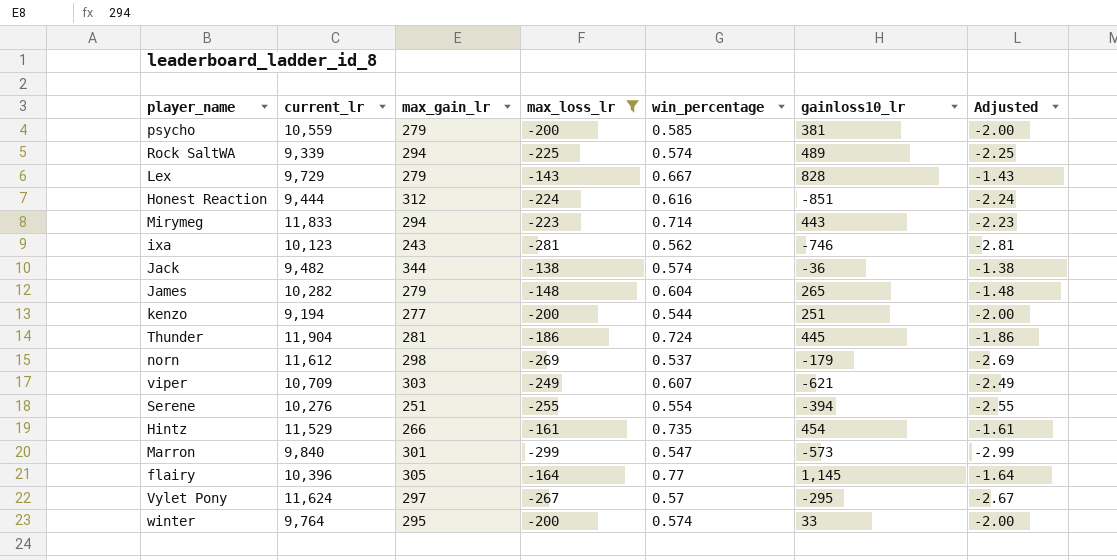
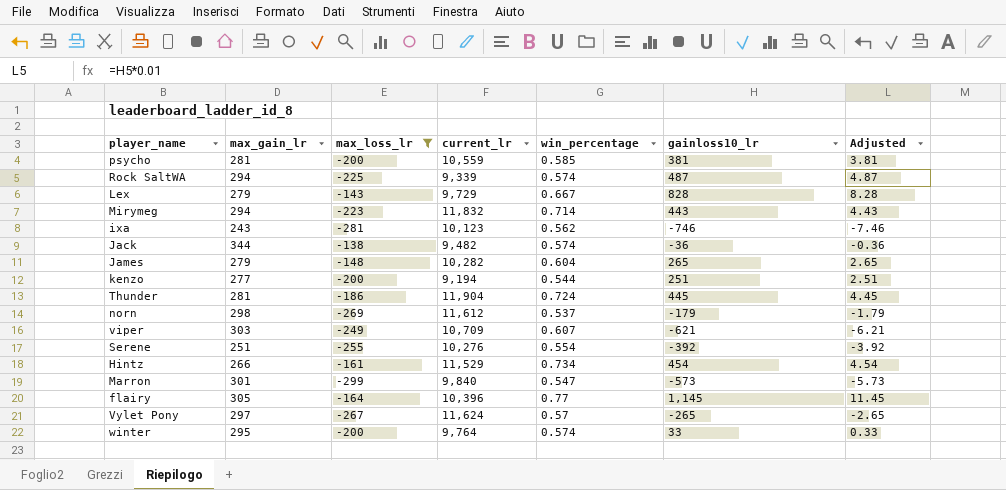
column current_lr | position: 2 -> 4
column Adjusted | formula: [max_loss_lr] * 0.01 -> [gainloss10_lr] * 0.01
row Honest Reaction: 9,444 | 312 | -224 | 0.616 | -851 | -2.24 -> none
psycho | max_gain_lr: 279 -> 281
Rock SaltWA | gainloss10_lr: 489 -> 487
Mirymeg | current_lr: 11,833 -> 11,832
Serene | gainloss10_lr: -394 -> -392
Hintz | win_percentage: 0.735 -> 0.734
Vylet Pony | gainloss10_lr: -295 -> -265

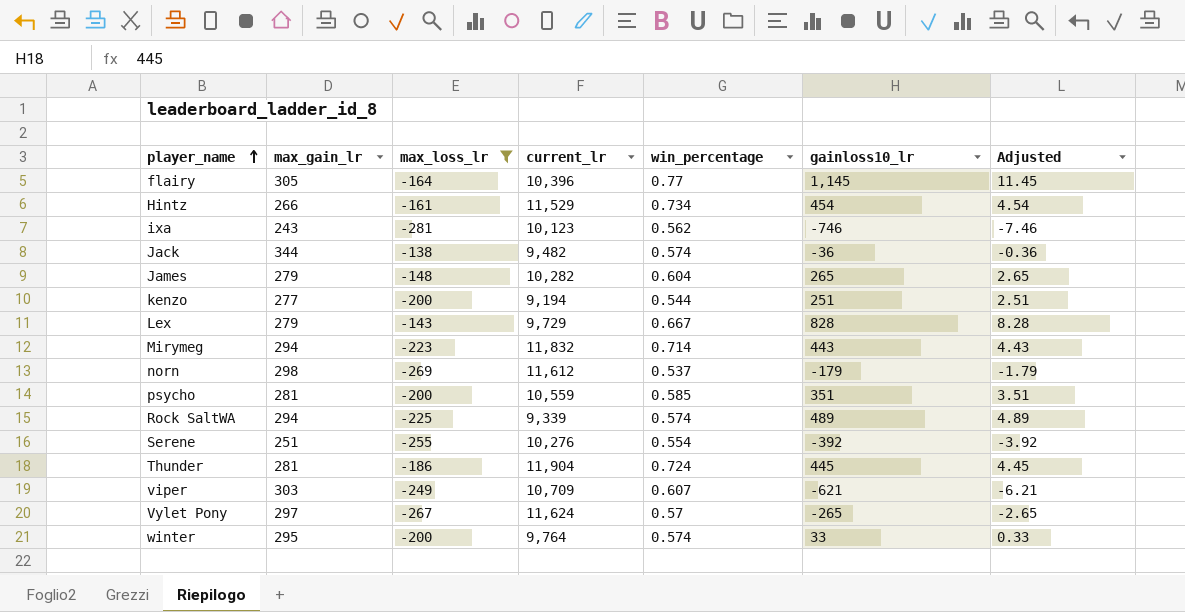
row order: none -> player_name ascending
row Marron: 301 | -299 | 9,840 | 0.547 | -573 | -5.73 -> none
psycho | gainloss10_lr: 381 -> 351
psycho | Adjusted: 3.81 -> 3.51
Rock SaltWA | gainloss10_lr: 487 -> 489
Rock SaltWA | Adjusted: 4.87 -> 4.89

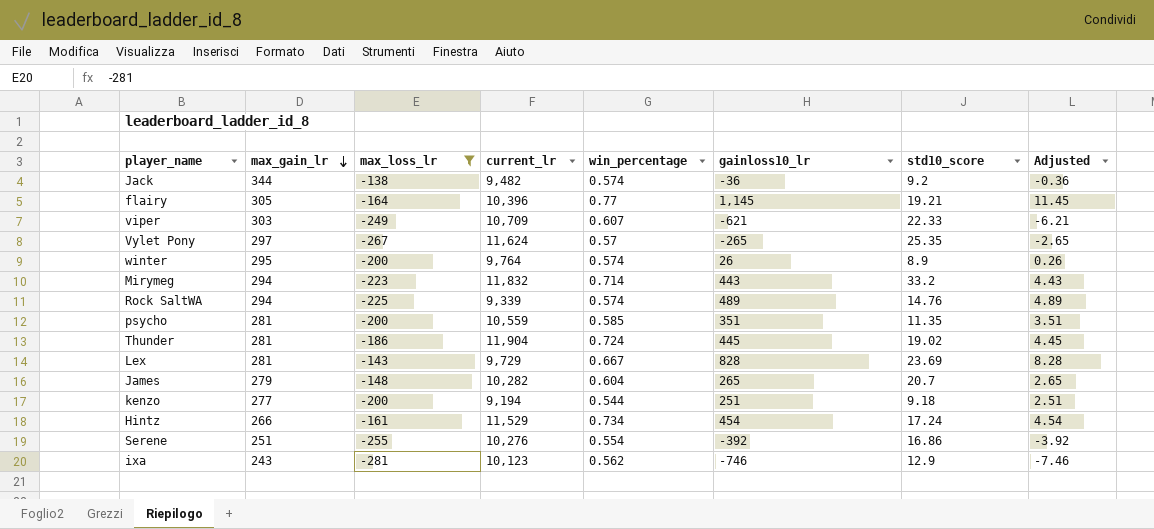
row order: player_name ascending -> max_gain_lr descending
column std10_score | position: none -> 7
row norn: 298 | -269 | 11,612 | 0.537 | -179 | -1.79 -> none
winter | gainloss10_lr: 33 -> 26
winter | Adjusted: 0.33 -> 0.26
Lex | max_gain_lr: 279 -> 281

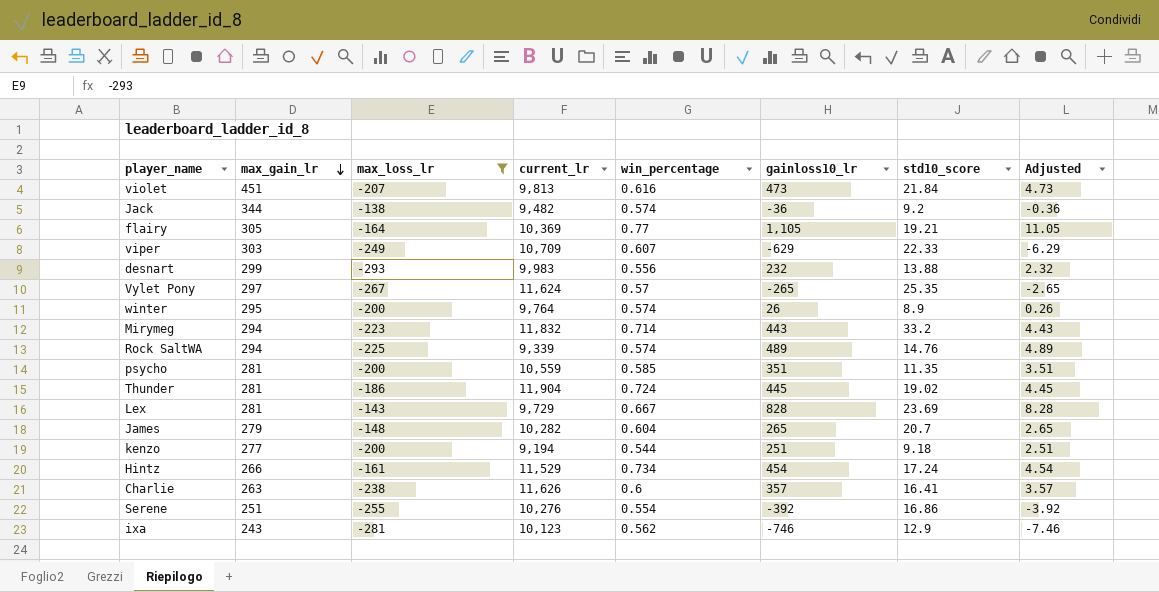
row violet: none -> 451 | -207 | 9,813 | 0.616 | 473 | 21.84 | 4.73
flairy | current_lr: 10,396 -> 10,369
flairy | gainloss10_lr: 1,145 -> 1,105
flairy | Adjusted: 11.45 -> 11.05
viper | gainloss10_lr: -621 -> -629
viper | Adjusted: -6.21 -> -6.29
row desnart: none -> 299 | -293 | 9,983 | 0.556 | 232 | 13.88 | 2.32
row Charlie: none -> 263 | -238 | 11,626 | 0.6 | 357 | 16.41 | 3.57

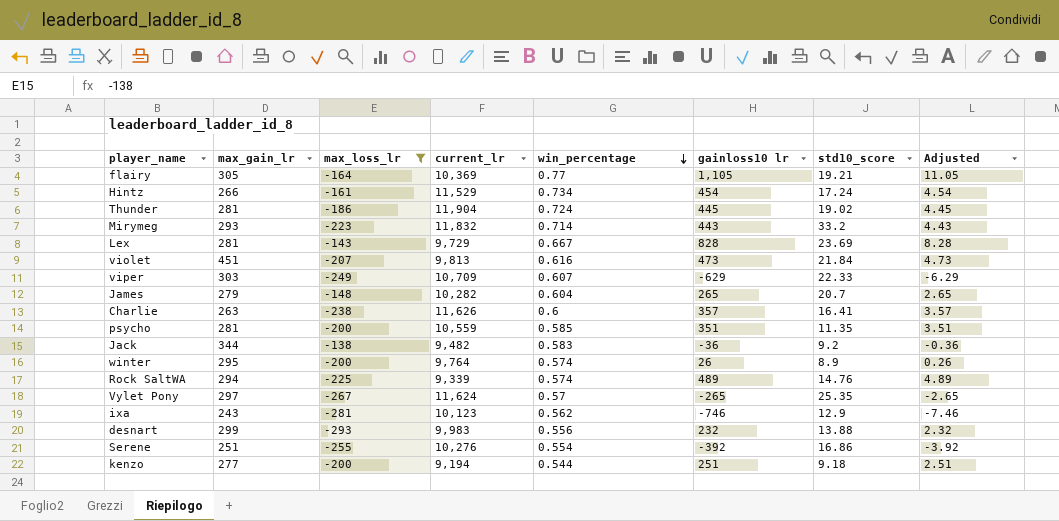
row order: max_gain_lr descending -> win_percentage descending
column name: gainloss10_lr -> gainloss10 lr
Mirymeg | max_gain_lr: 294 -> 293
Jack | win_percentage: 0.574 -> 0.583

